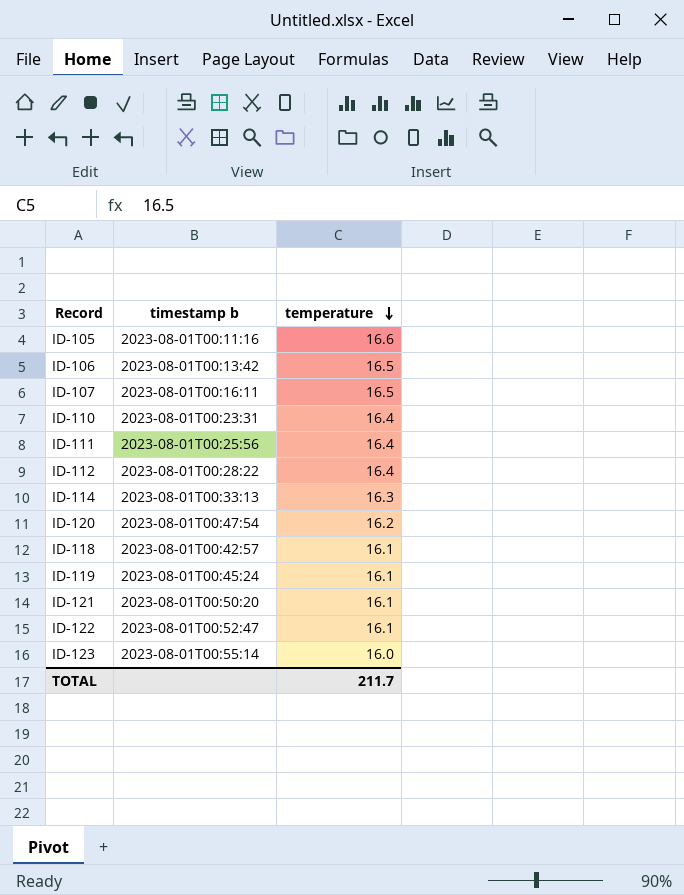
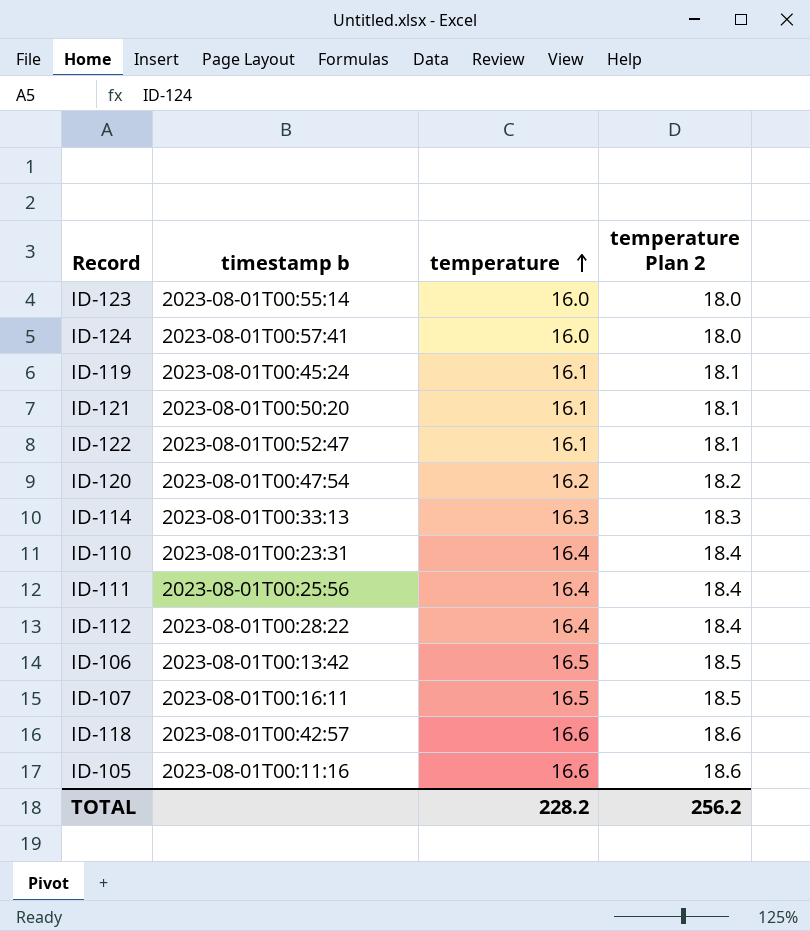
row order: temperature descending -> temperature ascending
column temperature Plan 2 | formula: none -> [temperature] + 2
row ID-124: none -> 2023-08-01T00:57:41 | 16.0 | 18.0
ID-118 | temperature: 16.1 -> 16.6
TOTAL | temperature: 211.7 -> 228.2

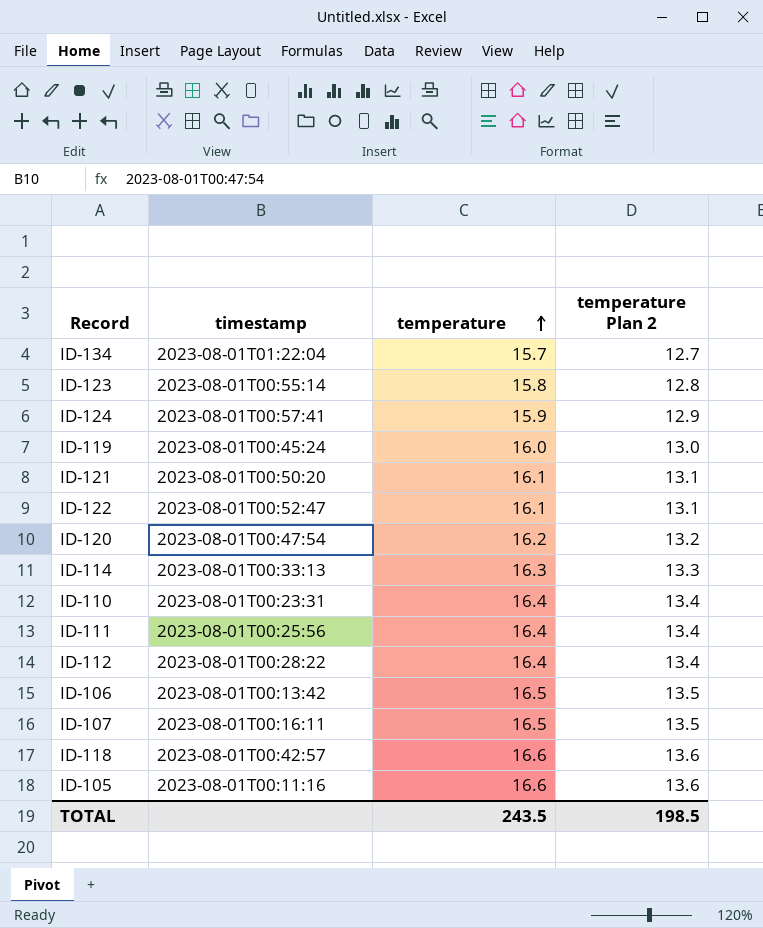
column name: timestamp b -> timestamp
column temperature Plan 2 | formula: [temperature] + 2 -> [temperature] - 3
row ID-134: none -> 2023-08-01T01:22:04 | 15.7 | 12.7
ID-123 | temperature: 16.0 -> 15.8
ID-124 | temperature: 16.0 -> 15.9
ID-119 | temperature: 16.1 -> 16.0
TOTAL | temperature: 228.2 -> 243.5
TOTAL | temperature Plan 2: 256.2 -> 198.5

